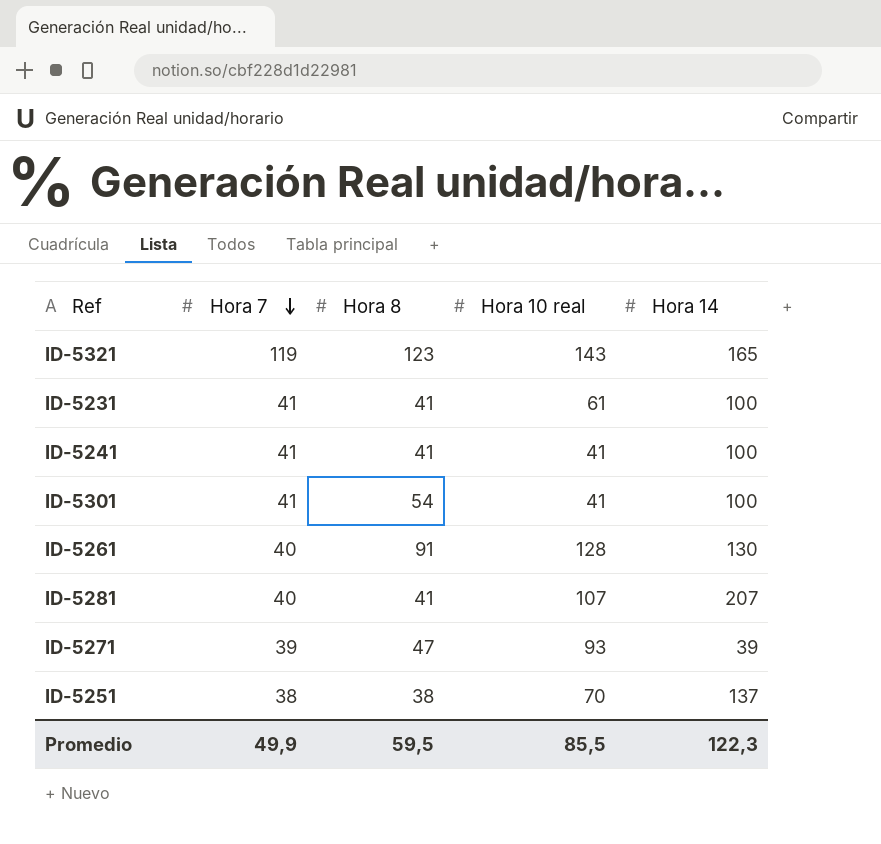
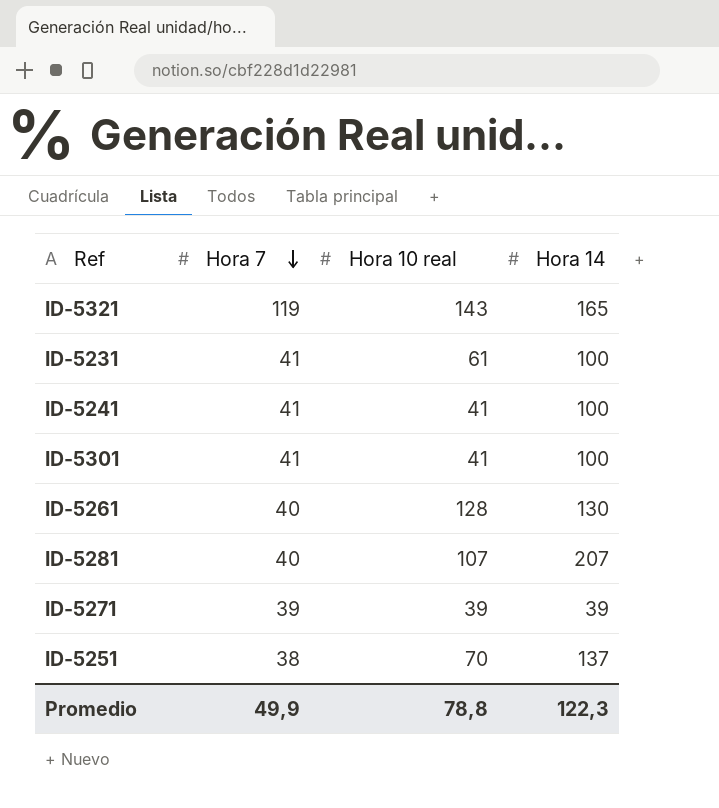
column Hora 8 | position: 3 -> none
ID-5271 | Hora 10 real: 93 -> 39
Promedio | Hora 10 real: 85,5 -> 78,8

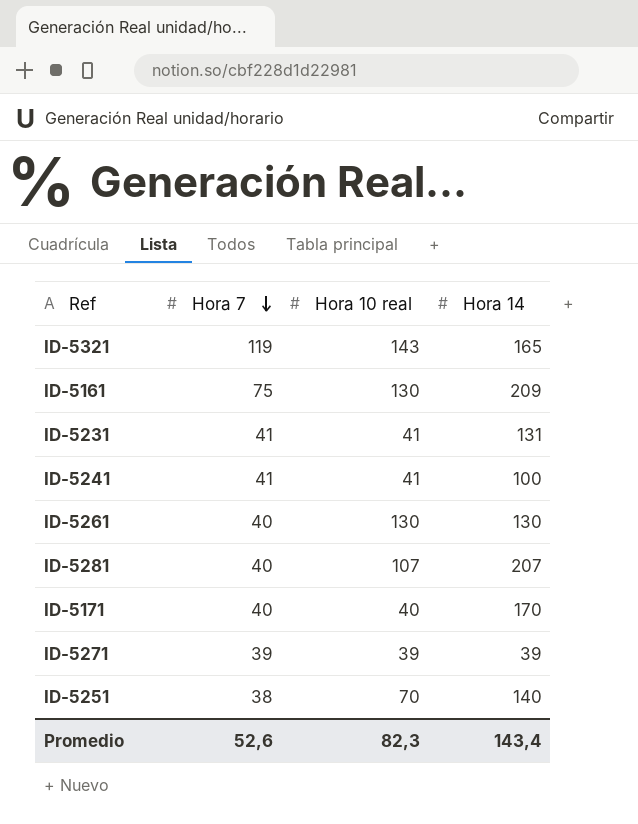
row ID-5301: 41 | 41 | 100 -> none
row ID-5161: none -> 75 | 130 | 209
ID-5231 | Hora 10 real: 61 -> 41
ID-5231 | Hora 14: 100 -> 131
ID-5261 | Hora 10 real: 128 -> 130
row ID-5171: none -> 40 | 40 | 170
ID-5251 | Hora 14: 137 -> 140
Promedio | Hora 7: 49,9 -> 52,6
Promedio | Hora 10 real: 78,8 -> 82,3
Promedio | Hora 14: 122,3 -> 143,4

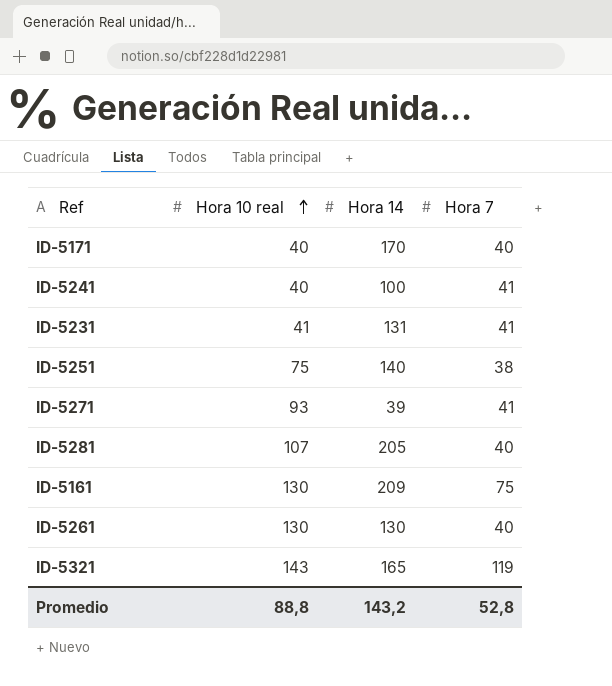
row order: Hora 7 descending -> Hora 10 real ascending
column Hora 7 | position: 2 -> 4
ID-5241 | Hora 10 real: 41 -> 40
ID-5251 | Hora 10 real: 70 -> 75
ID-5271 | Hora 10 real: 39 -> 93
ID-5271 | Hora 7: 39 -> 41
ID-5281 | Hora 14: 207 -> 205
Promedio | Hora 10 real: 82,3 -> 88,8
Promedio | Hora 14: 143,4 -> 143,2
Promedio | Hora 7: 52,6 -> 52,8

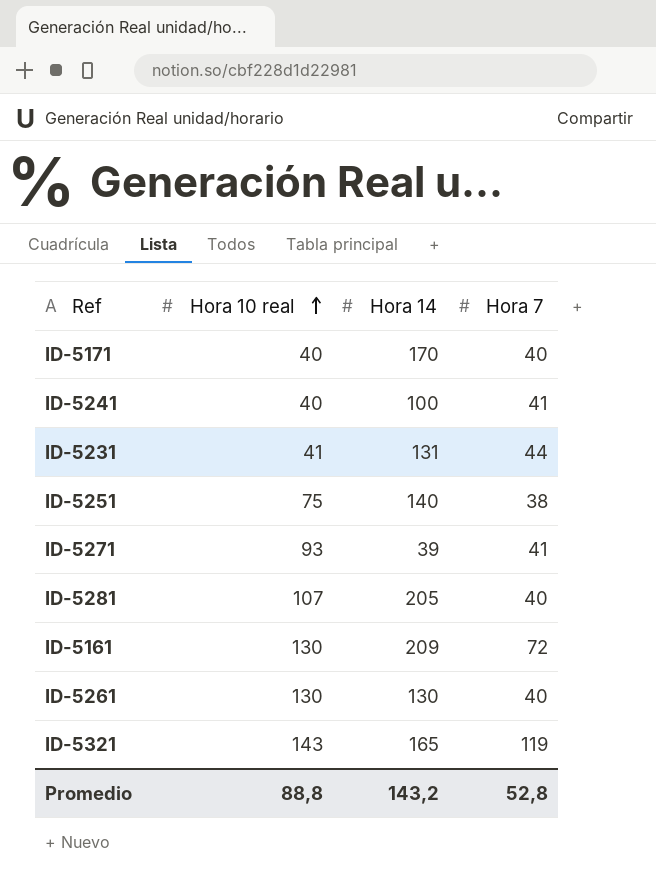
ID-5231 | Hora 7: 41 -> 44
ID-5161 | Hora 7: 75 -> 72

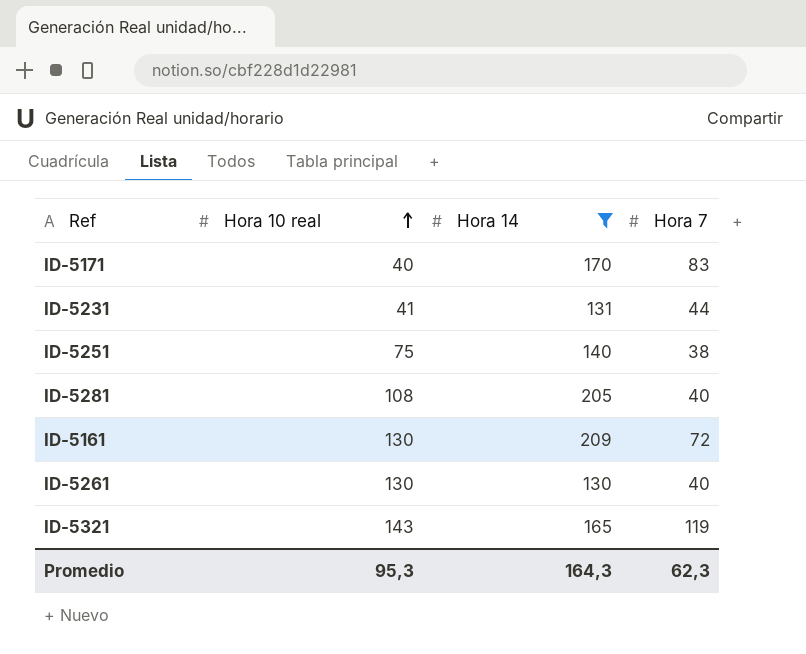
filter: none -> Hora 14 >= 130
ID-5171 | Hora 7: 40 -> 83
ID-5281 | Hora 10 real: 107 -> 108
Promedio | Hora 10 real: 88,8 -> 95,3
Promedio | Hora 14: 143,2 -> 164,3
Promedio | Hora 7: 52,8 -> 62,3

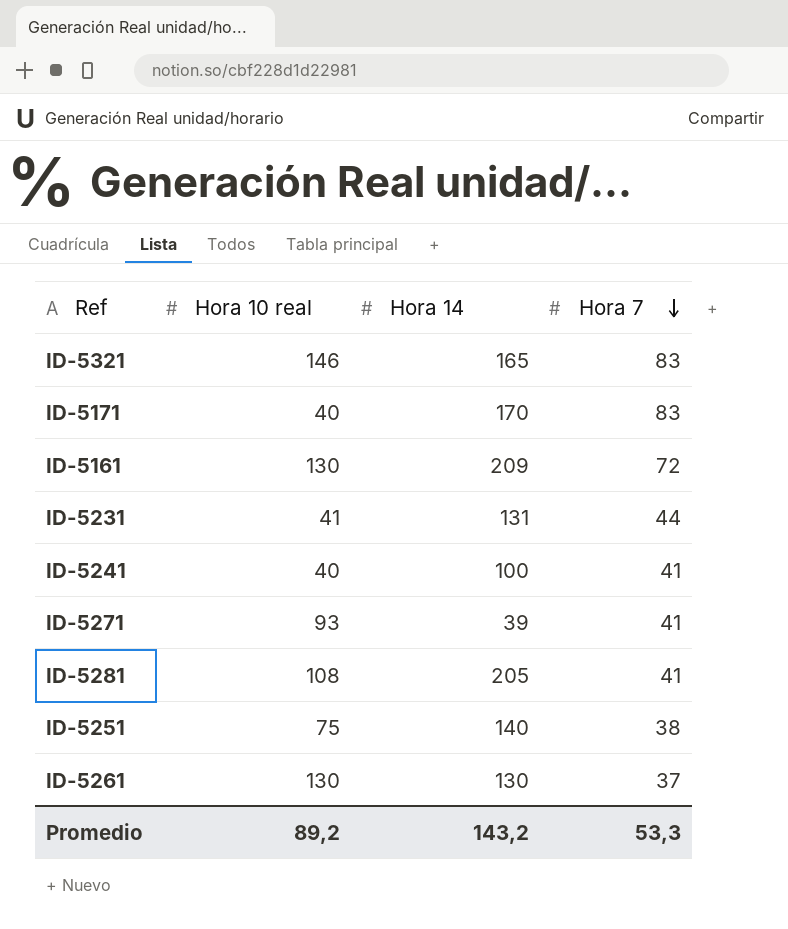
filter: Hora 14 >= 130 -> none
row order: Hora 10 real ascending -> Hora 7 descending
ID-5321 | Hora 10 real: 143 -> 146
ID-5321 | Hora 7: 119 -> 83
ID-5281 | Hora 7: 40 -> 41
ID-5261 | Hora 7: 40 -> 37
Promedio | Hora 10 real: 95,3 -> 89,2
Promedio | Hora 14: 164,3 -> 143,2
Promedio | Hora 7: 62,3 -> 53,3

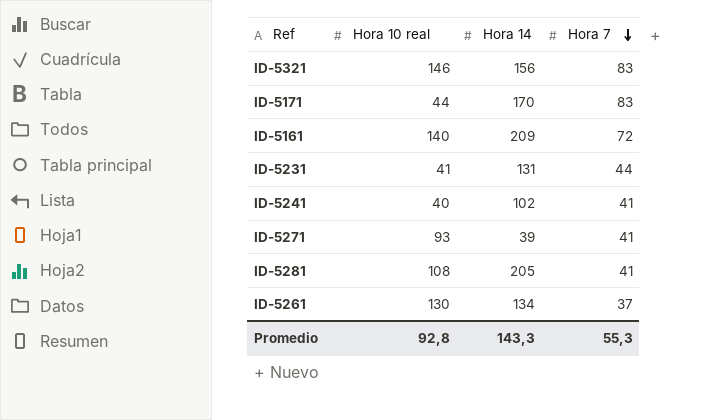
row ID-5251: 75 | 140 | 38 -> none
ID-5321 | Hora 14: 165 -> 156
ID-5171 | Hora 10 real: 40 -> 44
ID-5161 | Hora 10 real: 130 -> 140
ID-5241 | Hora 14: 100 -> 102
ID-5261 | Hora 14: 130 -> 134
Promedio | Hora 10 real: 89,2 -> 92,8
Promedio | Hora 14: 143,2 -> 143,3
Promedio | Hora 7: 53,3 -> 55,3

